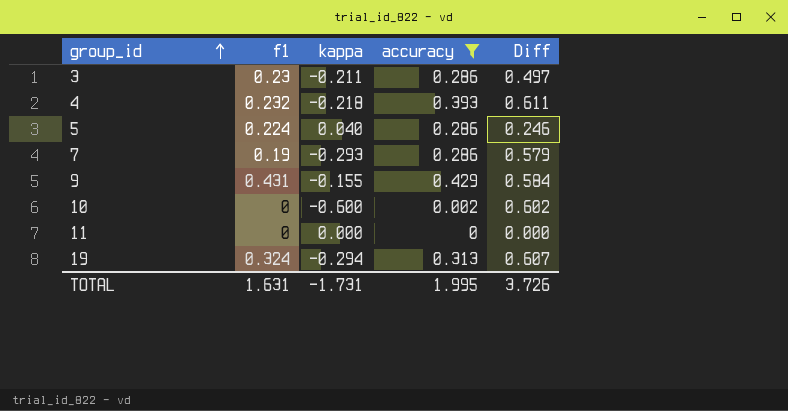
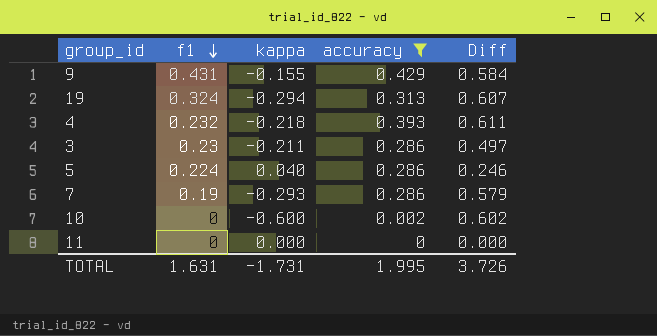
row order: group_id ascending -> f1 descending

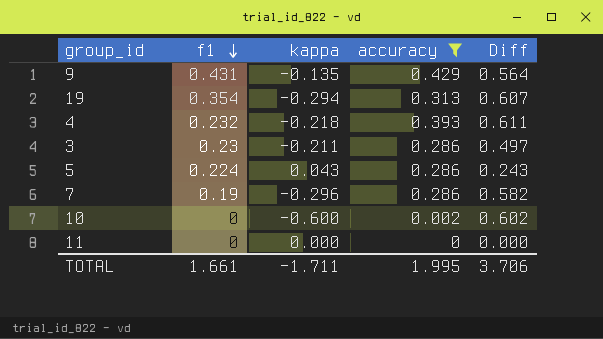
9 | kappa: -0.155 -> -0.135
9 | Diff: 0.584 -> 0.564
19 | f1: 0.324 -> 0.354
5 | kappa: 0.040 -> 0.043
5 | Diff: 0.246 -> 0.243
7 | kappa: -0.293 -> -0.296
7 | Diff: 0.579 -> 0.582
TOTAL | f1: 1.631 -> 1.661
TOTAL | kappa: -1.731 -> -1.711
TOTAL | Diff: 3.726 -> 3.706

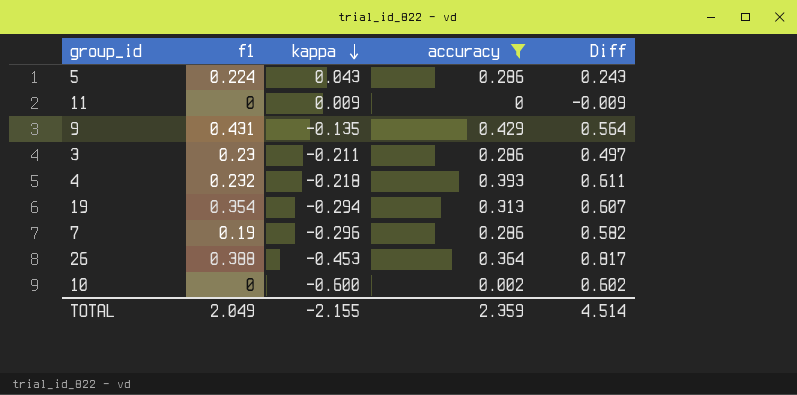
row order: f1 descending -> kappa descending
11 | kappa: 0.000 -> 0.009
11 | Diff: 0.000 -> -0.009
row 26: none -> 0.388 | -0.453 | 0.364 | 0.817
TOTAL | f1: 1.661 -> 2.049
TOTAL | kappa: -1.711 -> -2.155
TOTAL | accuracy: 1.995 -> 2.359
TOTAL | Diff: 3.706 -> 4.514

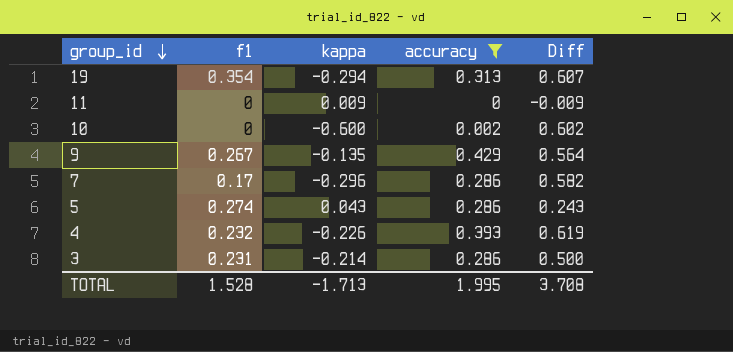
row order: kappa descending -> group_id descending
row 26: 0.388 | -0.453 | 0.364 | 0.817 -> none
9 | f1: 0.431 -> 0.267
7 | f1: 0.19 -> 0.17
5 | f1: 0.224 -> 0.274
4 | kappa: -0.218 -> -0.226
4 | Diff: 0.611 -> 0.619
3 | f1: 0.23 -> 0.231
3 | kappa: -0.211 -> -0.214
3 | Diff: 0.497 -> 0.500
TOTAL | f1: 2.049 -> 1.528
TOTAL | kappa: -2.155 -> -1.713
TOTAL | accuracy: 2.359 -> 1.995
TOTAL | Diff: 4.514 -> 3.708

